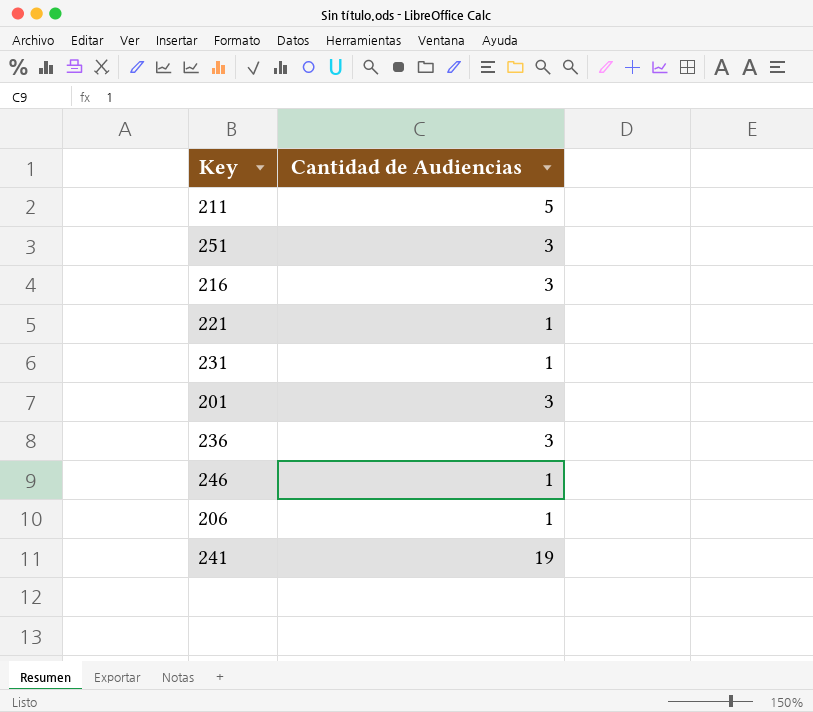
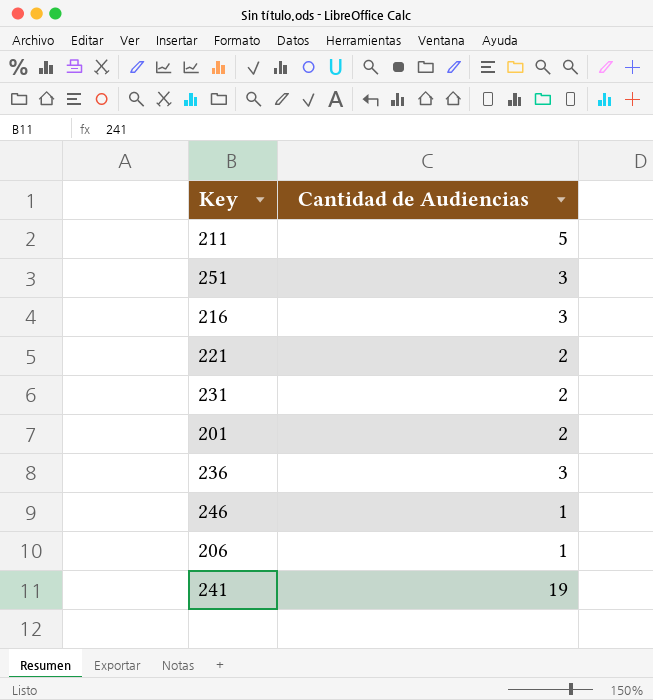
221 | Cantidad de Audiencias: 1 -> 2
231 | Cantidad de Audiencias: 1 -> 2
201 | Cantidad de Audiencias: 3 -> 2

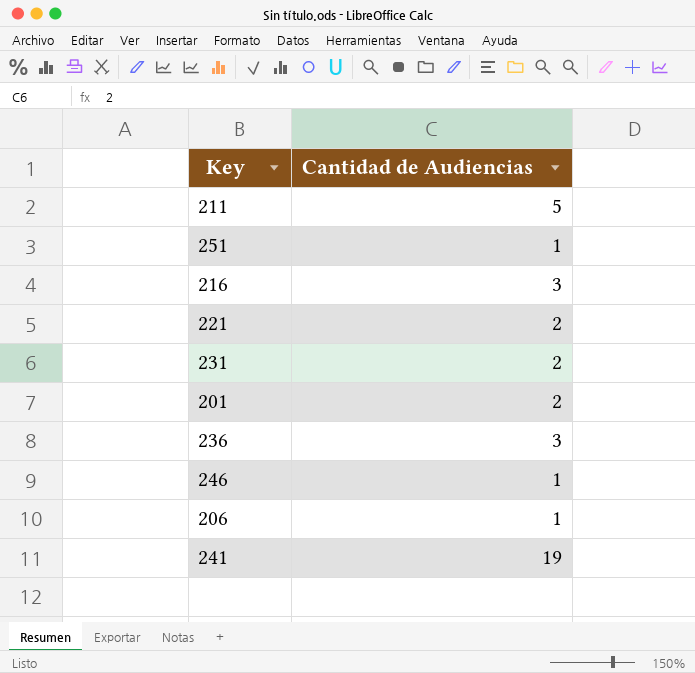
251 | Cantidad de Audiencias: 3 -> 1

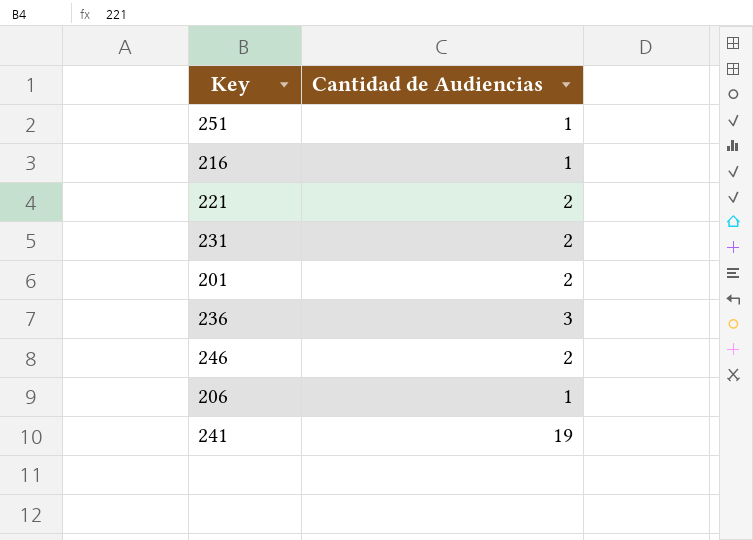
row 211: 5 -> none
216 | Cantidad de Audiencias: 3 -> 1
246 | Cantidad de Audiencias: 1 -> 2

